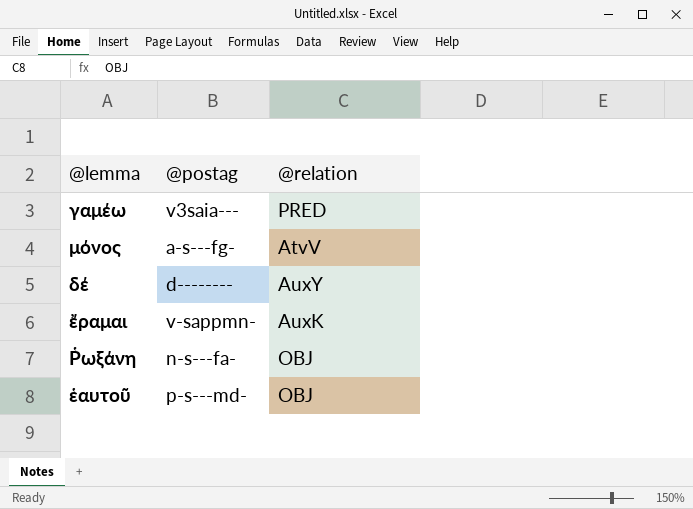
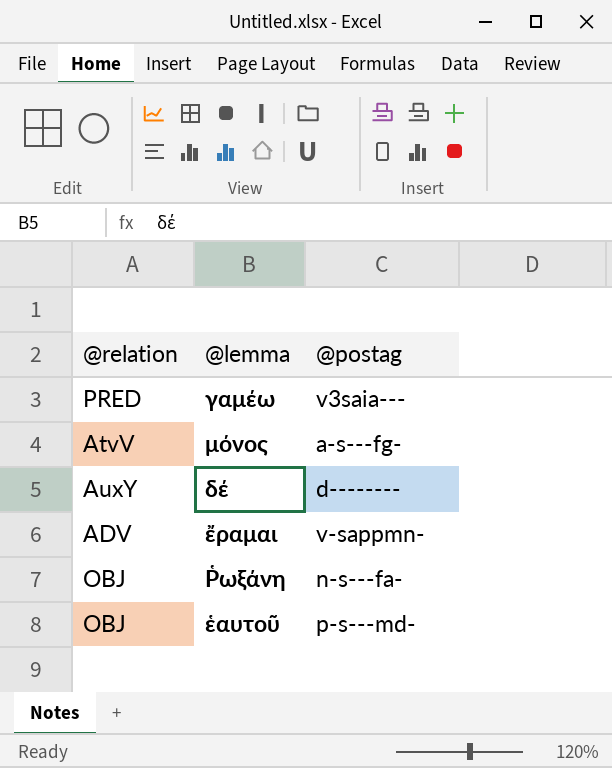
column @relation | position: 3 -> 1
ἔραμαι | @relation: AuxK -> ADV

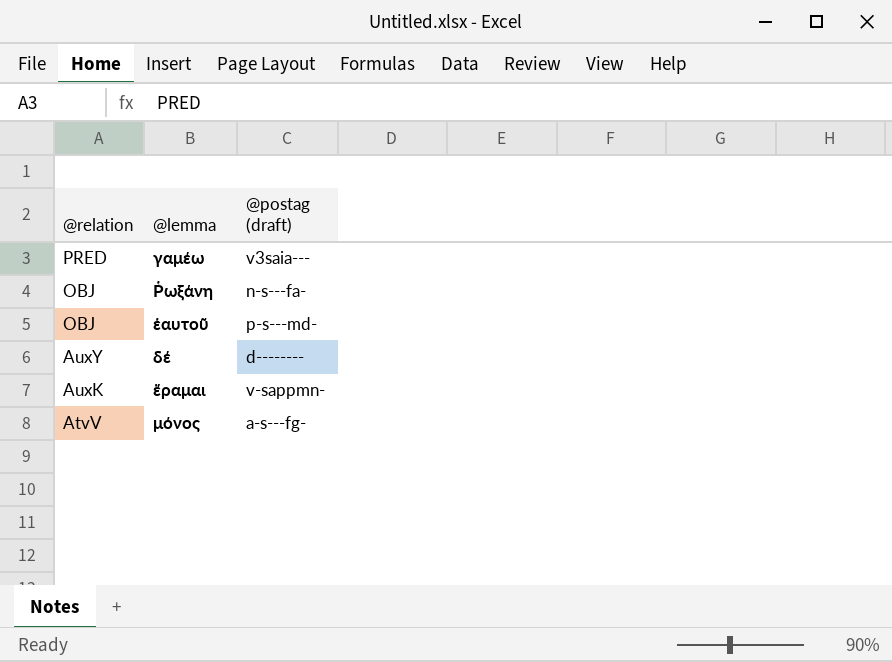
row order: none -> @relation descending
column name: @postag -> @postag (draft)
ἔραμαι | @relation: ADV -> AuxK

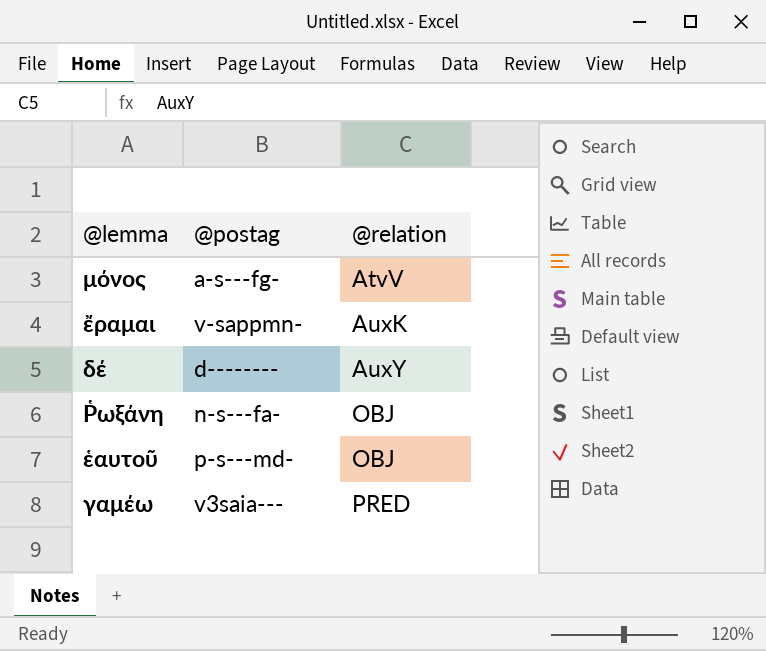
row order: @relation descending -> @relation ascending
column name: @postag (draft) -> @postag
column @relation | position: 1 -> 3

